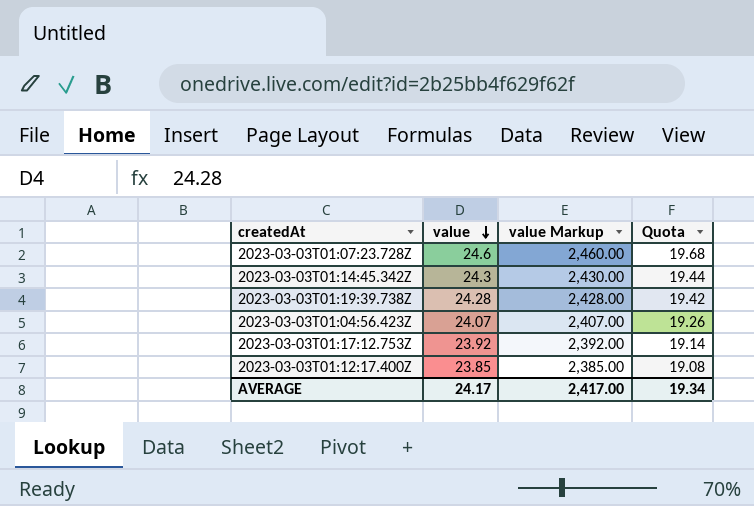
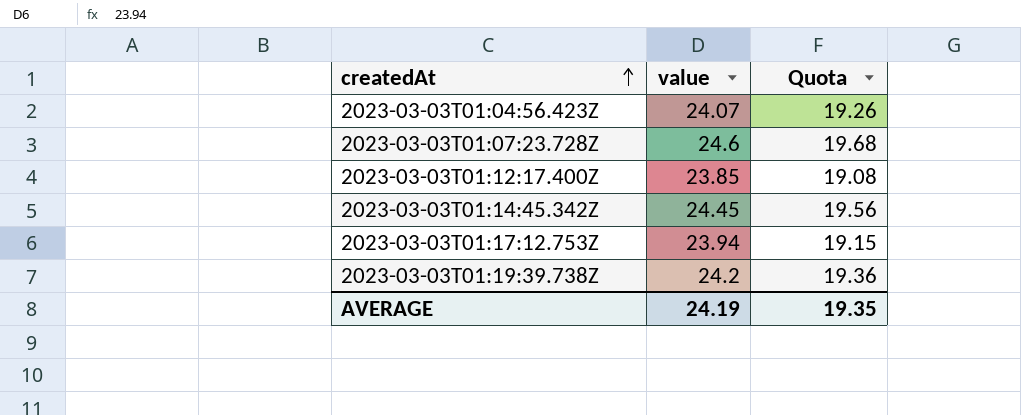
row order: value descending -> createdAt ascending
column value Markup | formula: [value] * 100 -> none
2023-03-03T01:14:45.342Z | value: 24.3 -> 24.45
2023-03-03T01:14:45.342Z | Quota: 19.44 -> 19.56
2023-03-03T01:17:12.753Z | value: 23.92 -> 23.94
2023-03-03T01:17:12.753Z | Quota: 19.14 -> 19.15
2023-03-03T01:19:39.738Z | value: 24.28 -> 24.2
2023-03-03T01:19:39.738Z | Quota: 19.42 -> 19.36
AVERAGE | value: 24.17 -> 24.19
AVERAGE | Quota: 19.34 -> 19.35

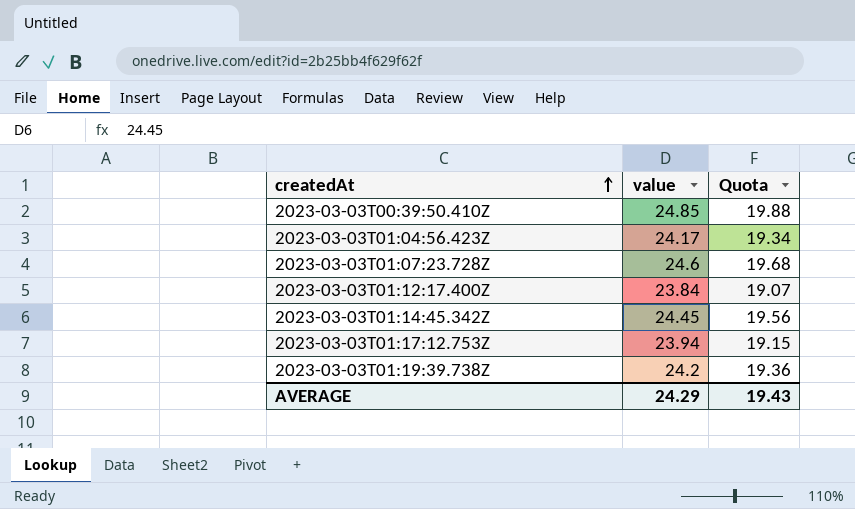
row 2023-03-03T00:39:50.410Z: none -> 24.85 | 19.88
2023-03-03T01:04:56.423Z | value: 24.07 -> 24.17
2023-03-03T01:04:56.423Z | Quota: 19.26 -> 19.34
2023-03-03T01:12:17.400Z | value: 23.85 -> 23.84
2023-03-03T01:12:17.400Z | Quota: 19.08 -> 19.07
AVERAGE | value: 24.19 -> 24.29
AVERAGE | Quota: 19.35 -> 19.43

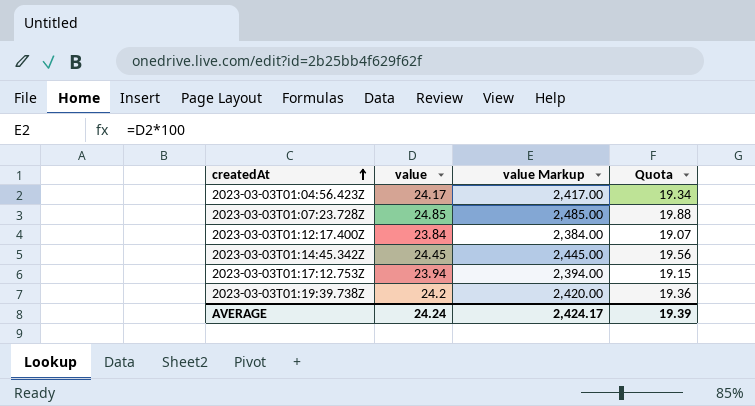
column value Markup | formula: none -> [value] * 100
row 2023-03-03T00:39:50.410Z: 24.85 | 19.88 -> none
2023-03-03T01:07:23.728Z | value: 24.6 -> 24.85
2023-03-03T01:07:23.728Z | Quota: 19.68 -> 19.88
AVERAGE | value: 24.29 -> 24.24
AVERAGE | Quota: 19.43 -> 19.39

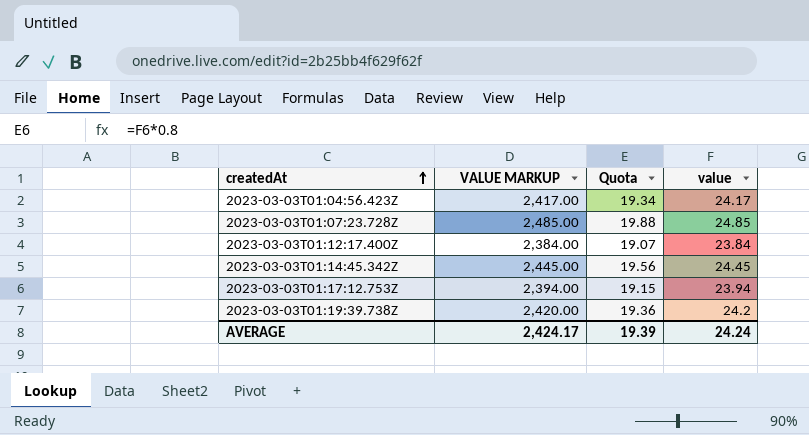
column name: value Markup -> VALUE MARKUP
column value | position: 2 -> 4

